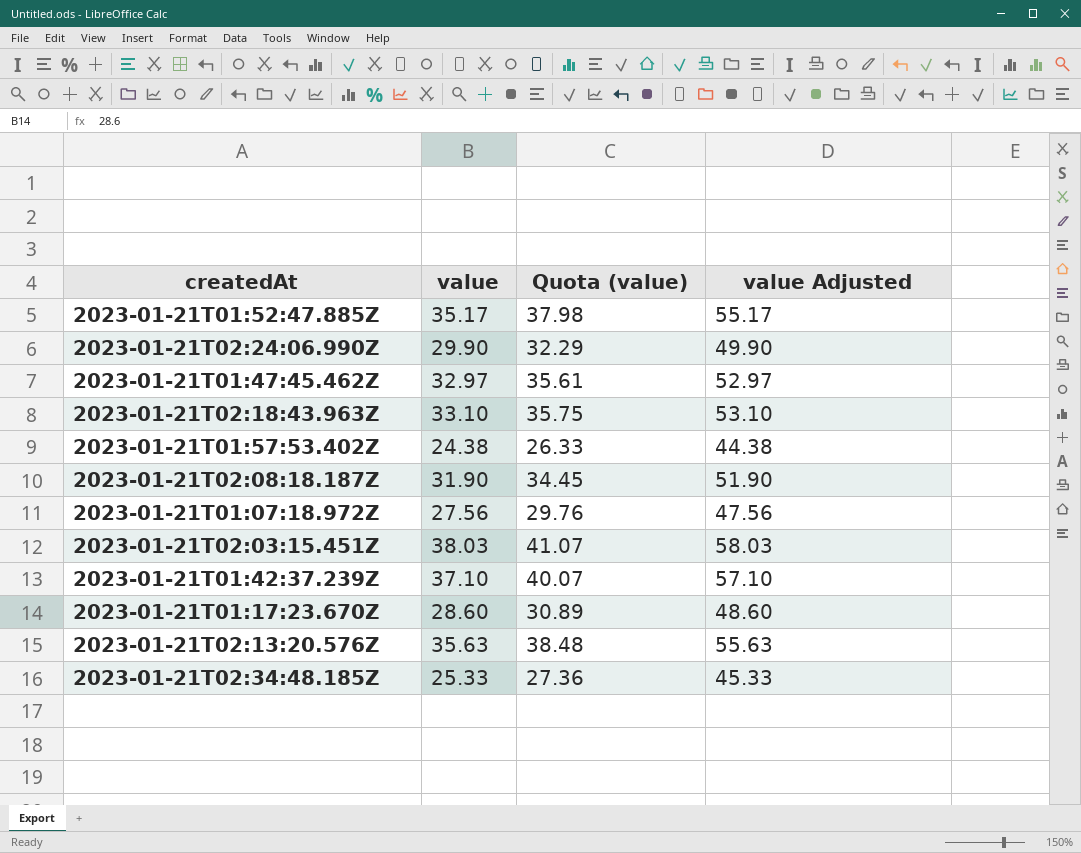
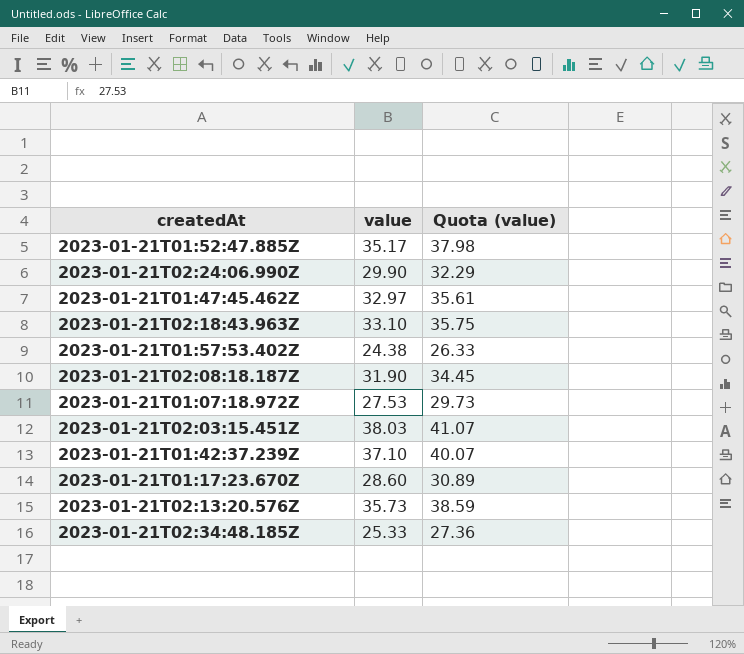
column value Adjusted | formula: [value] + 20 -> none
2023-01-21T01:07:18.972Z | value: 27.56 -> 27.53
2023-01-21T01:07:18.972Z | Quota (value): 29.76 -> 29.73
2023-01-21T02:13:20.576Z | value: 35.63 -> 35.73
2023-01-21T02:13:20.576Z | Quota (value): 38.48 -> 38.59

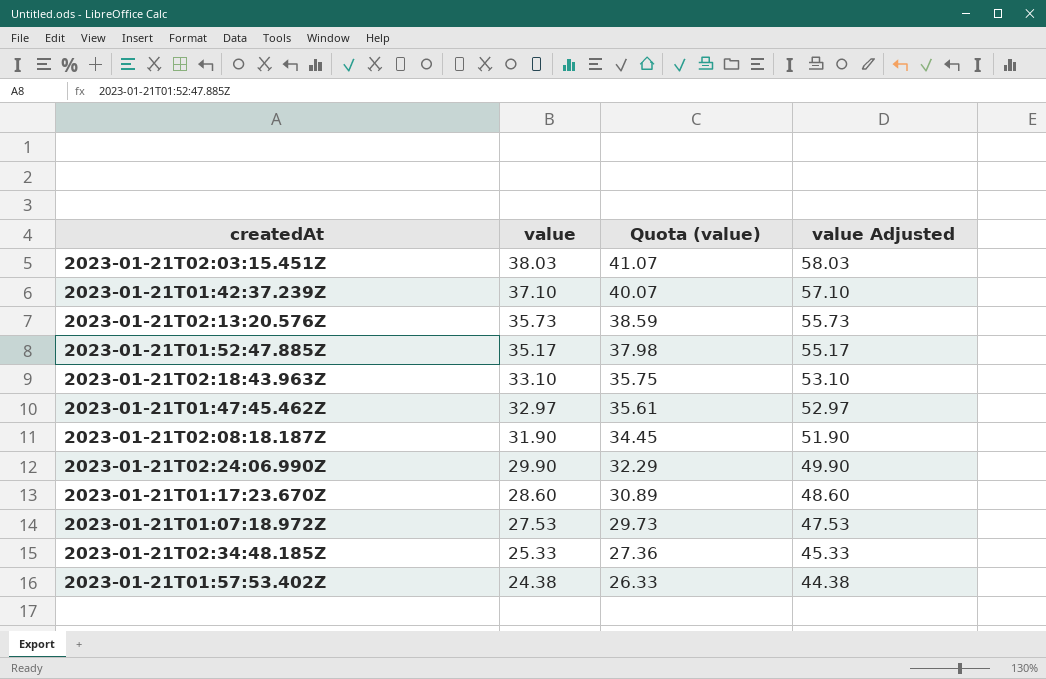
row order: none -> value descending
column value Adjusted | formula: none -> [value] + 20

